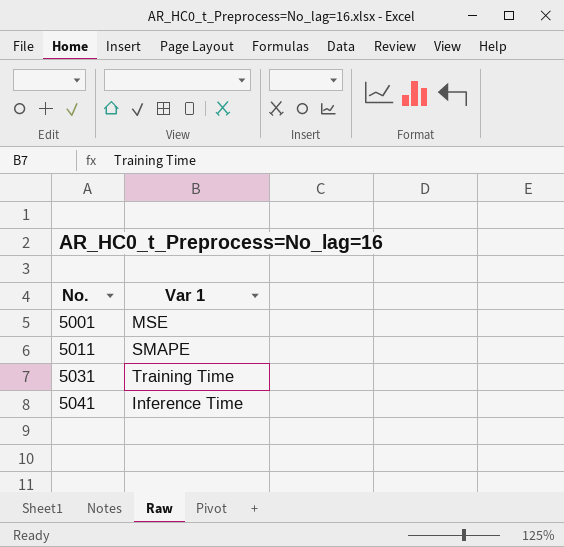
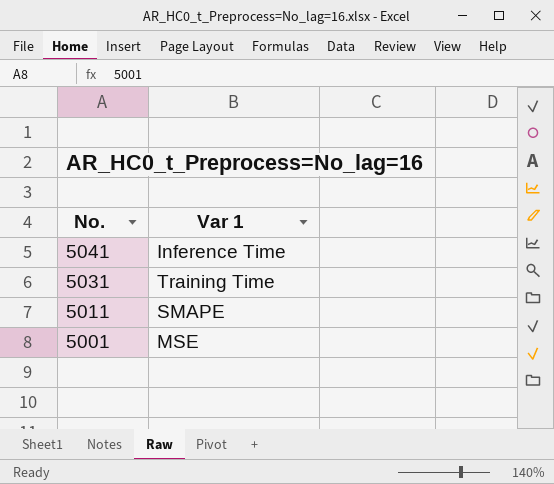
row order: No. ascending -> No. descending

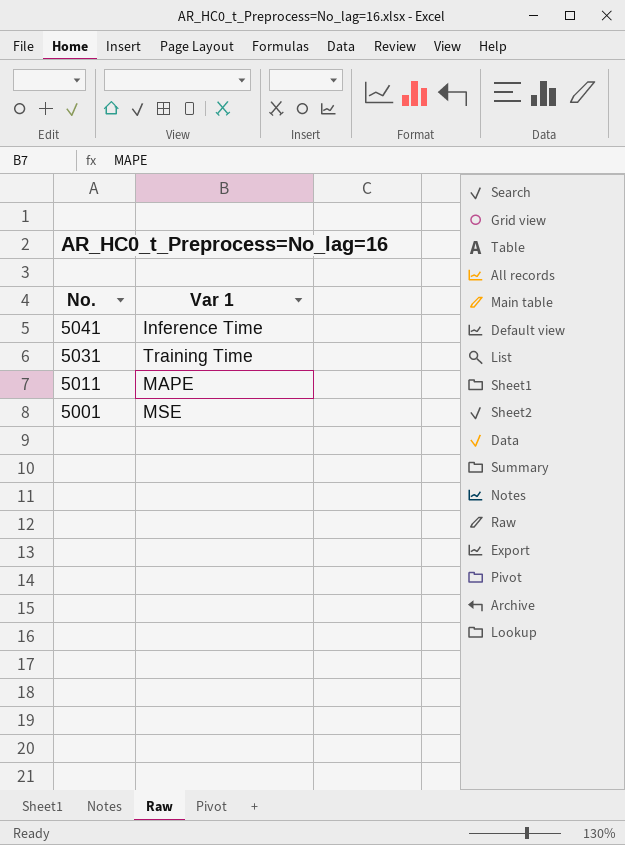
5011 | Var 1: SMAPE -> MAPE

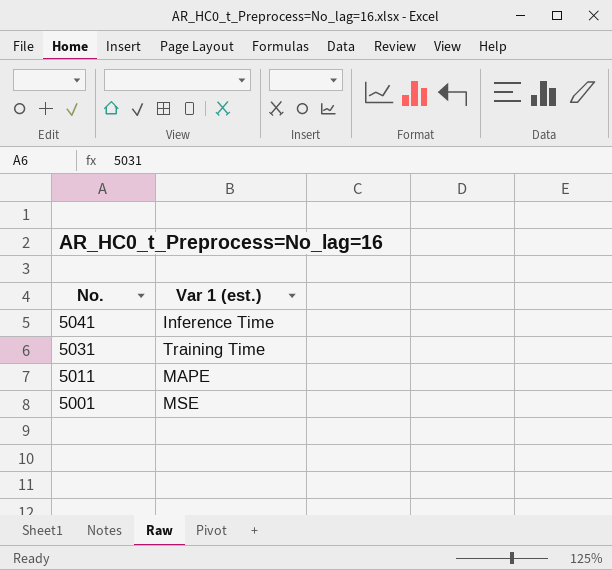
column name: Var 1 -> Var 1 (est.)

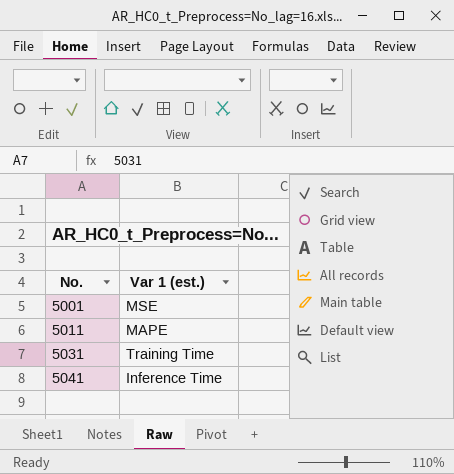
row order: No. descending -> No. ascending

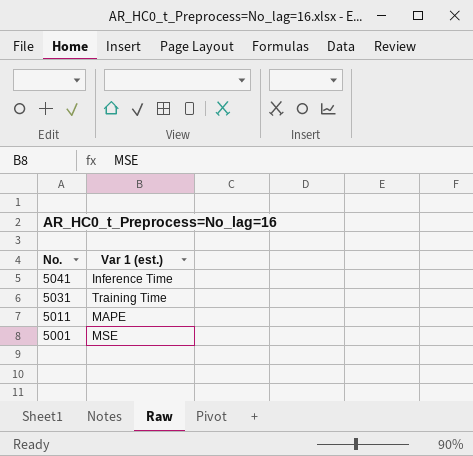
row order: No. ascending -> No. descending

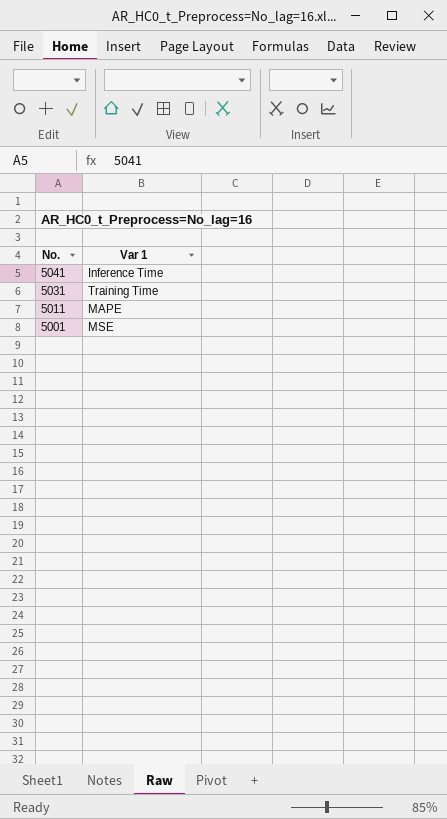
column name: Var 1 (est.) -> Var 1

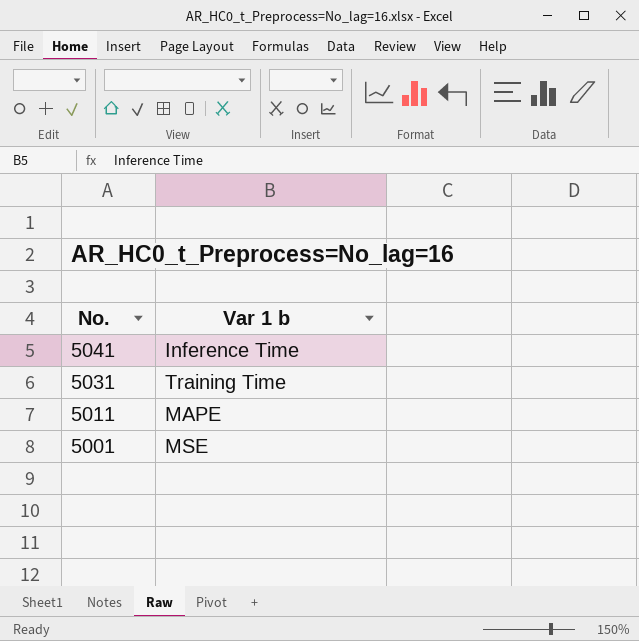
column name: Var 1 -> Var 1 b

